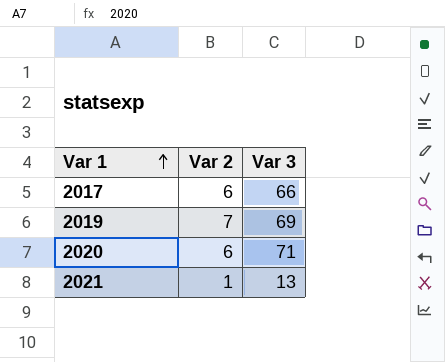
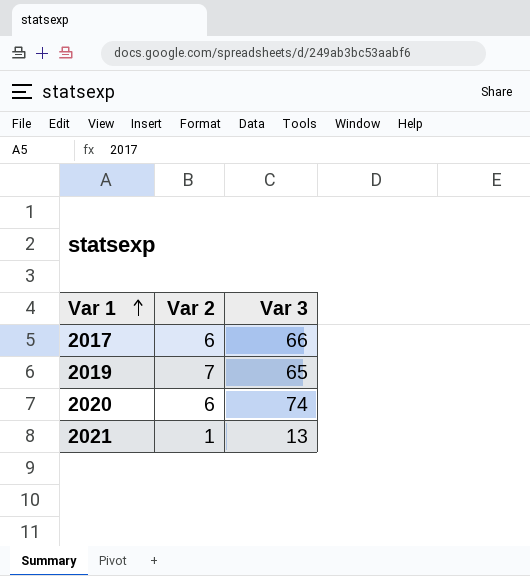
2019 | Var 3: 69 -> 65
2020 | Var 3: 71 -> 74

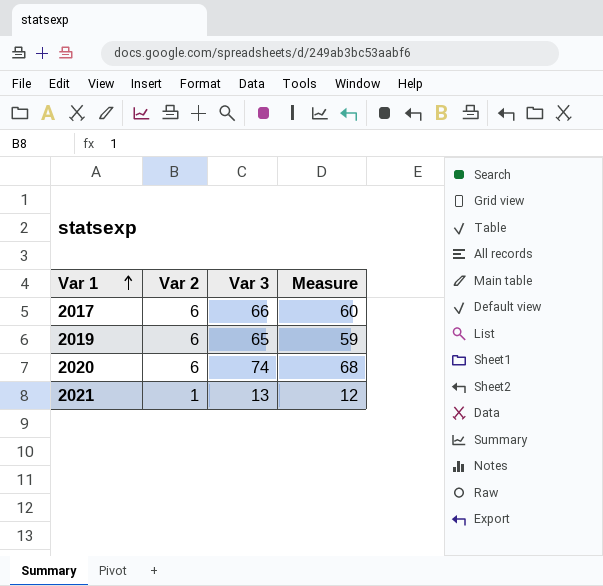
column Measure | formula: none -> [Var 3] - [Var 2]
2019 | Var 2: 7 -> 6

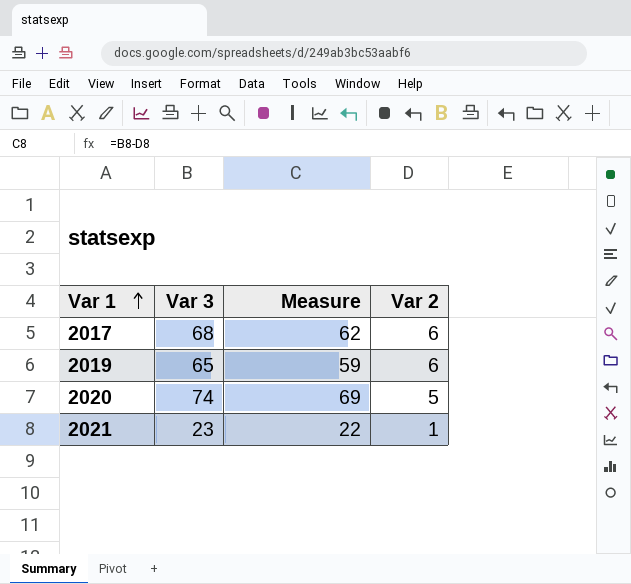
column Var 2 | position: 2 -> 4
2017 | Var 3: 66 -> 68
2017 | Measure: 60 -> 62
2020 | Measure: 68 -> 69
2020 | Var 2: 6 -> 5
2021 | Var 3: 13 -> 23
2021 | Measure: 12 -> 22

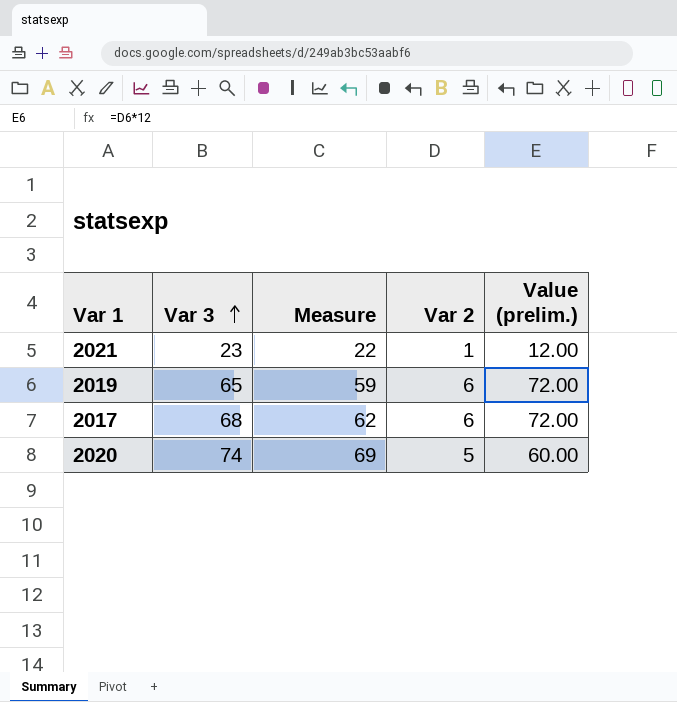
row order: Var 1 ascending -> Var 3 ascending
column Value (prelim.) | formula: none -> [Var 2] * 12

